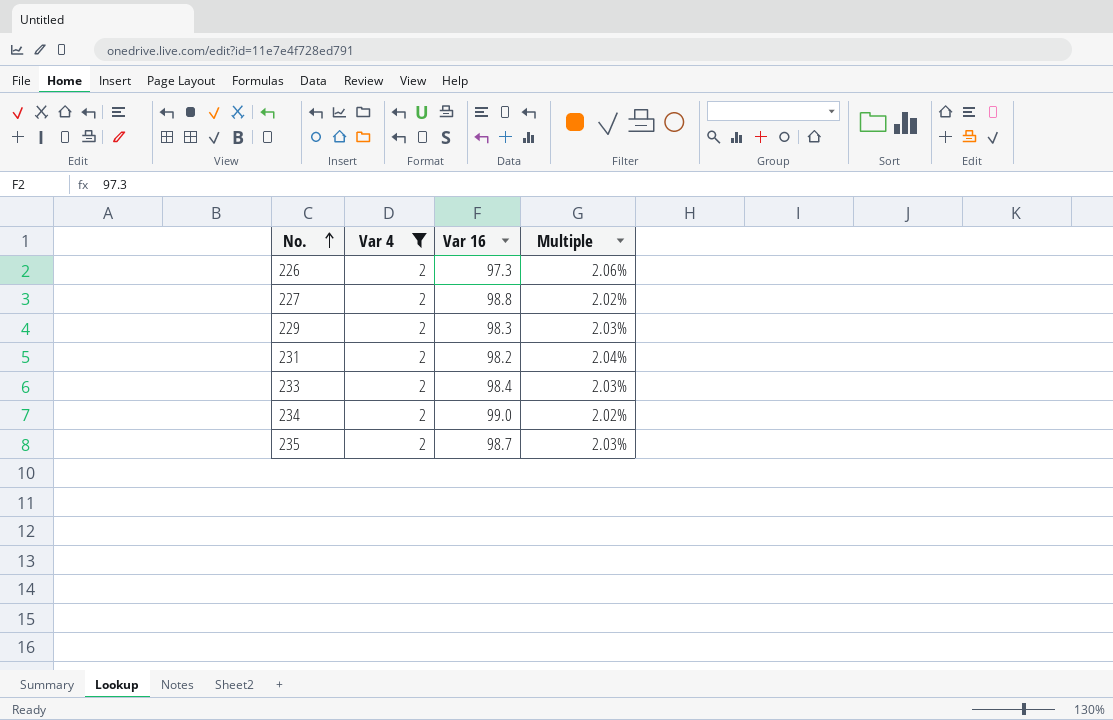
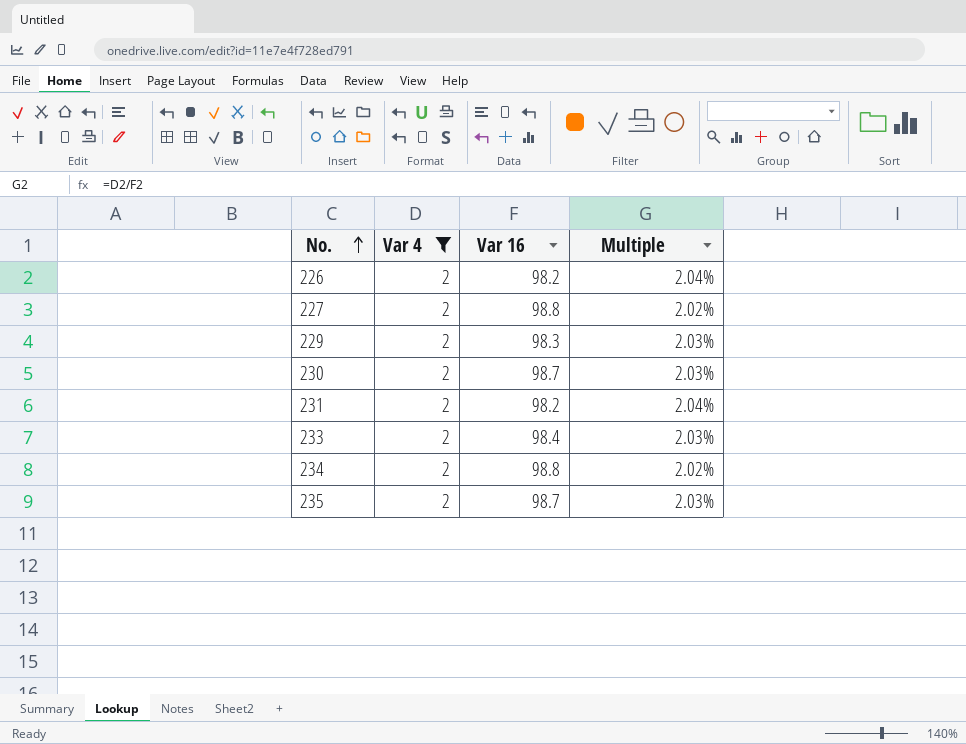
226 | Var 16: 97.3 -> 98.2
226 | Multiple: 2.06% -> 2.04%
row 230: none -> 2 | 98.7 | 2.03%
234 | Var 16: 99.0 -> 98.8

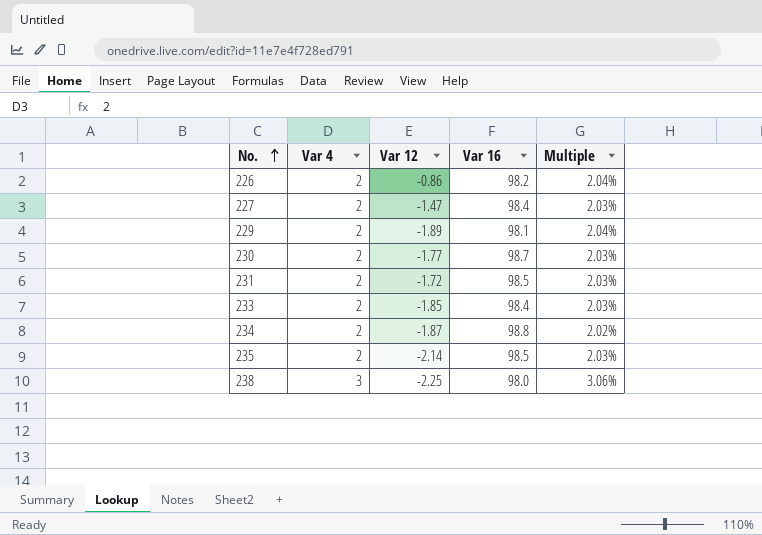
filter: Var 4 = 2 -> none
column Var 12 | position: none -> 3
227 | Var 16: 98.8 -> 98.4
227 | Multiple: 2.02% -> 2.03%
229 | Var 16: 98.3 -> 98.1
229 | Multiple: 2.03% -> 2.04%
231 | Var 16: 98.2 -> 98.5
231 | Multiple: 2.04% -> 2.03%
235 | Var 16: 98.7 -> 98.5

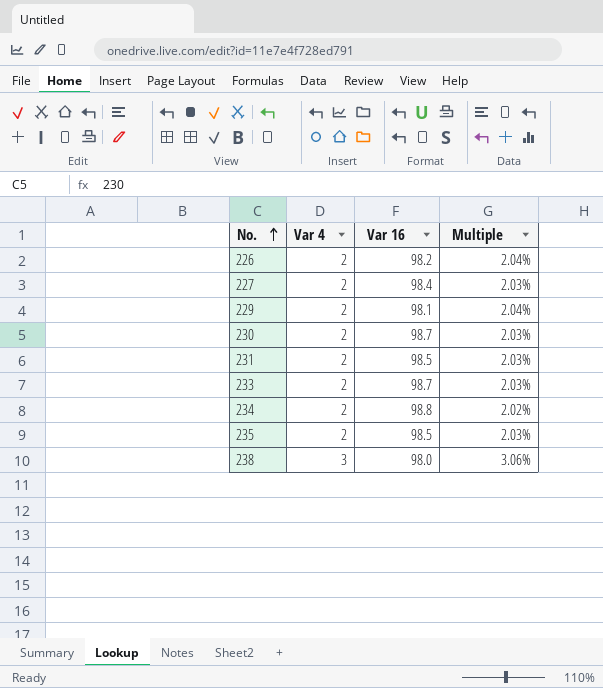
column Var 12 | position: 3 -> none
233 | Var 16: 98.4 -> 98.7

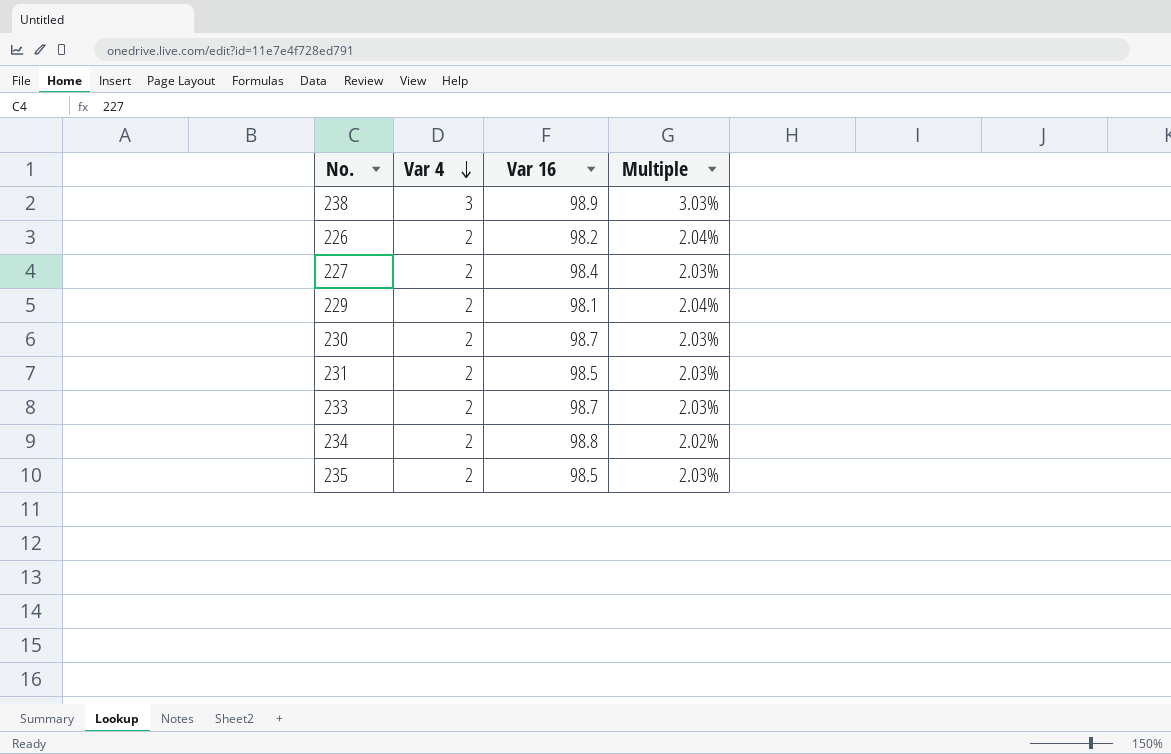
row order: No. ascending -> Var 4 descending
238 | Var 16: 98.0 -> 98.9
238 | Multiple: 3.06% -> 3.03%

